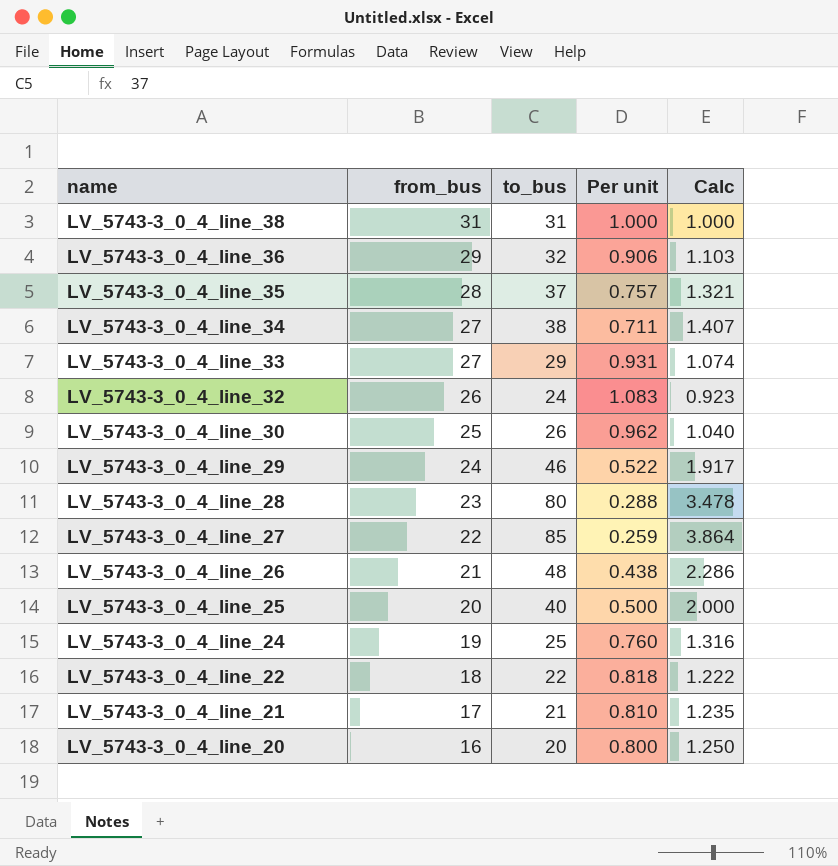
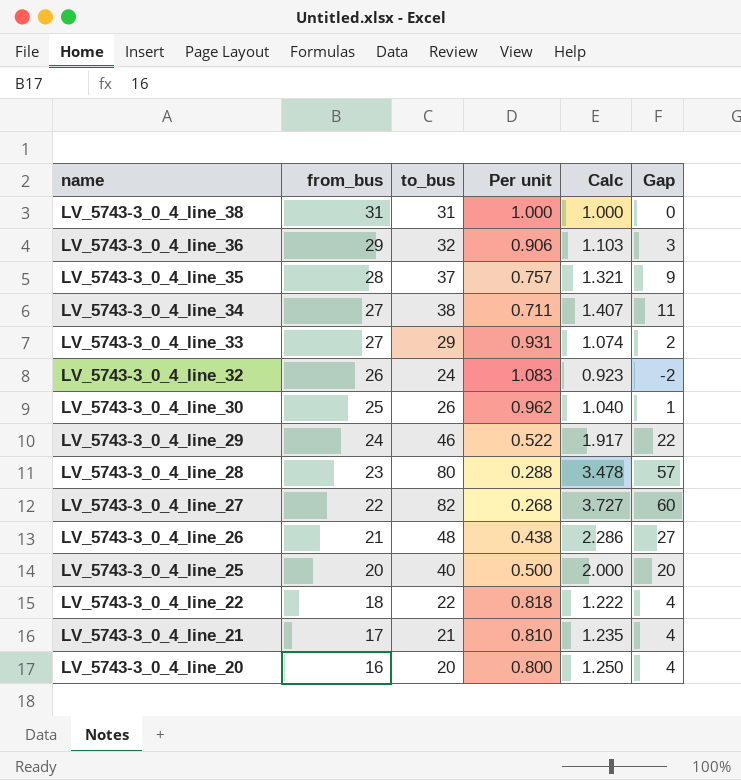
column Gap | formula: none -> [to_bus] - [from_bus]
row LV_5743-3_0_4_line_24: 19 | 25 | 0.760 | 1.316 -> none
LV_5743-3_0_4_line_27 | to_bus: 85 -> 82
LV_5743-3_0_4_line_27 | Per unit: 0.259 -> 0.268
LV_5743-3_0_4_line_27 | Calc: 3.864 -> 3.727

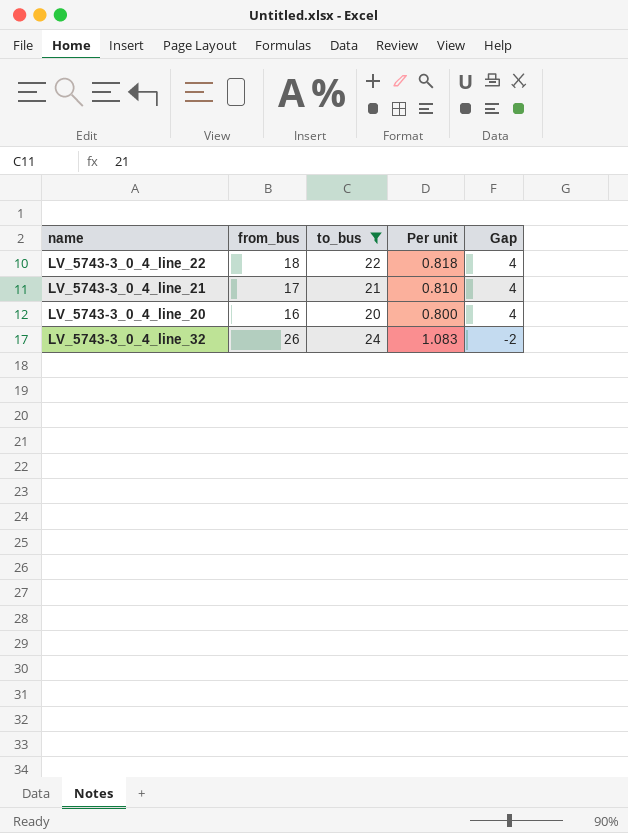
filter: none -> to_bus <= 24
row order: name descending -> Gap descending
column Calc | formula: [to_bus] / [from_bus] -> none

